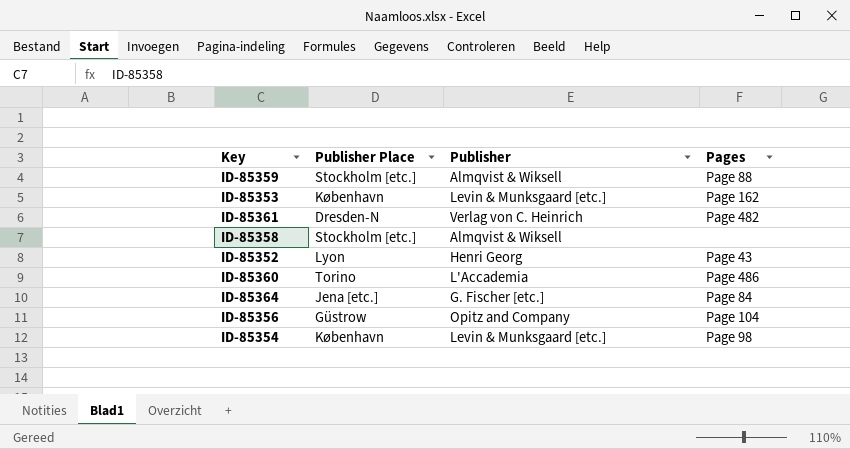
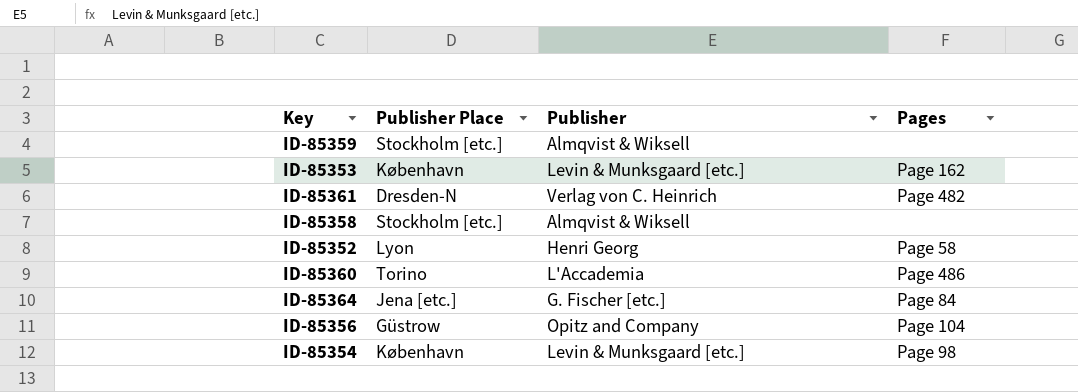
ID-85359 | Pages: Page 88 -> none
ID-85352 | Pages: Page 43 -> Page 58

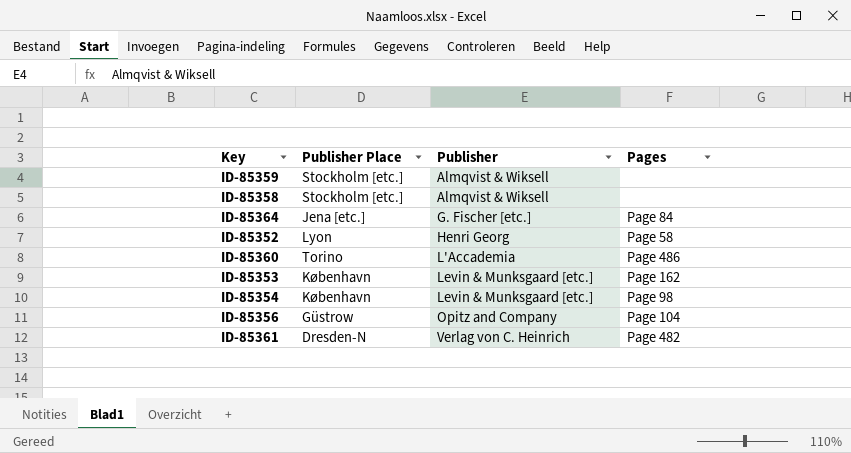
row order: none -> Publisher ascending

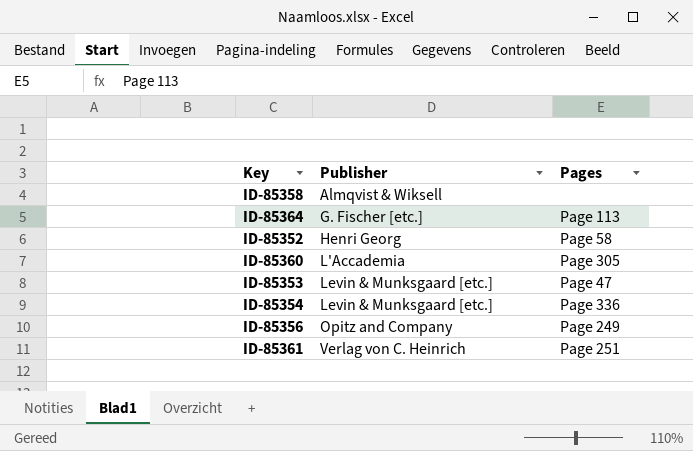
column Publisher Place | position: 2 -> none
row ID-85359: Stockholm [etc.] | Almqvist & Wiksell | none -> none
ID-85364 | Pages: Page 84 -> Page 113
ID-85360 | Pages: Page 486 -> Page 305
ID-85353 | Pages: Page 162 -> Page 47
ID-85354 | Pages: Page 98 -> Page 336
ID-85356 | Pages: Page 104 -> Page 249
ID-85361 | Pages: Page 482 -> Page 251

